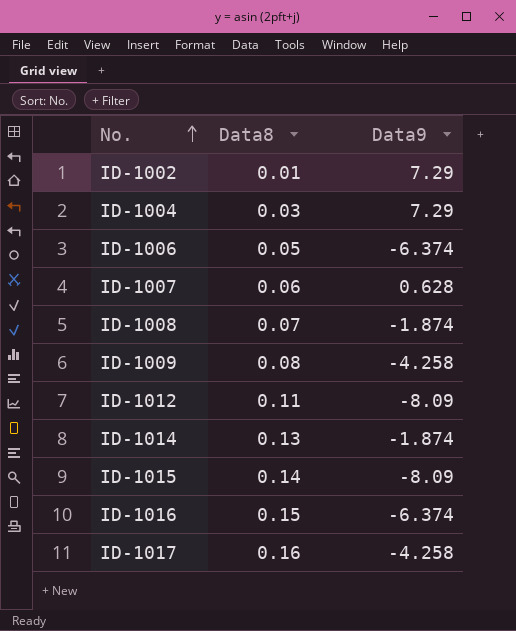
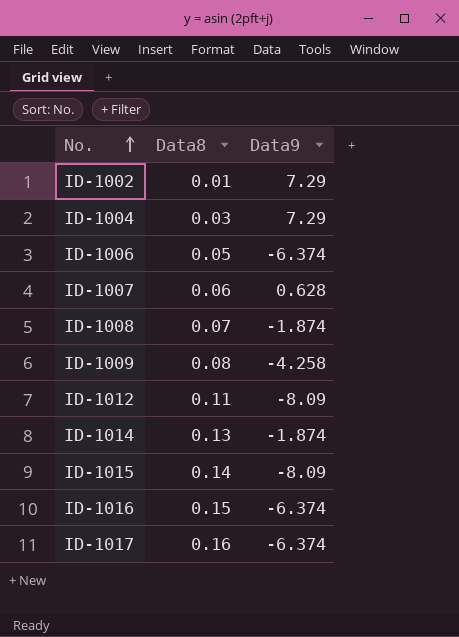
ID-1017 | Data9: -4.258 -> -6.374

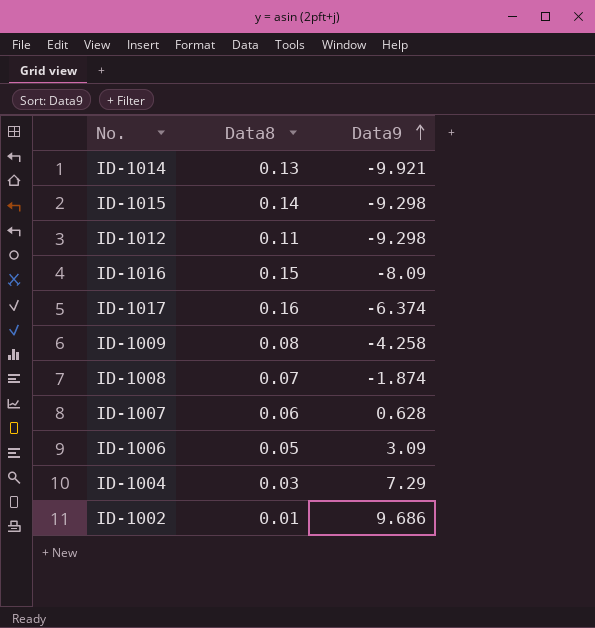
row order: No. ascending -> Data9 ascending
ID-1014 | Data9: -1.874 -> -9.921
ID-1015 | Data9: -8.09 -> -9.298
ID-1012 | Data9: -8.09 -> -9.298
ID-1016 | Data9: -6.374 -> -8.09
ID-1006 | Data9: -6.374 -> 3.09
ID-1002 | Data9: 7.29 -> 9.686

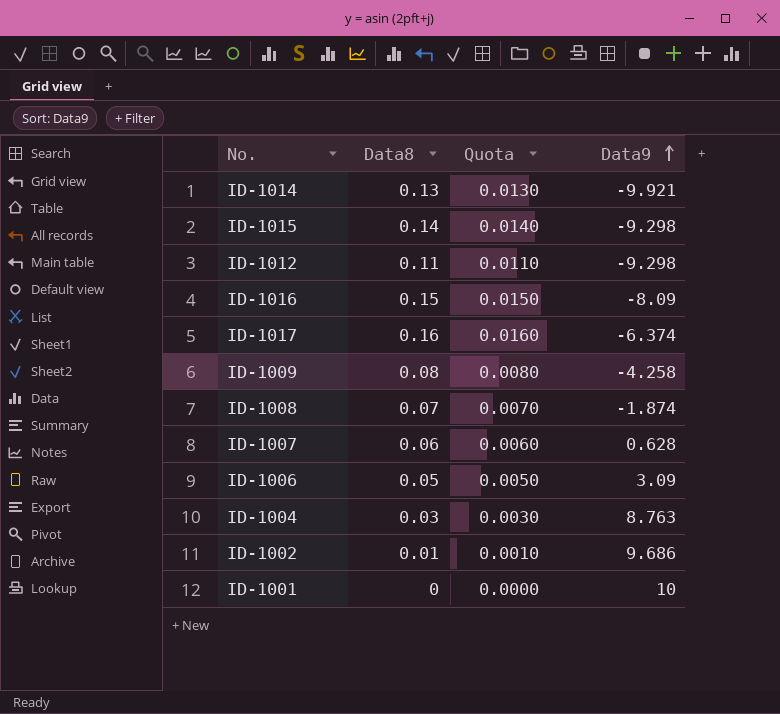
column Quota | formula: none -> [Data8] * 0.1
ID-1004 | Data9: 7.29 -> 8.763
row ID-1001: none -> 0 | 0.0000 | 10

